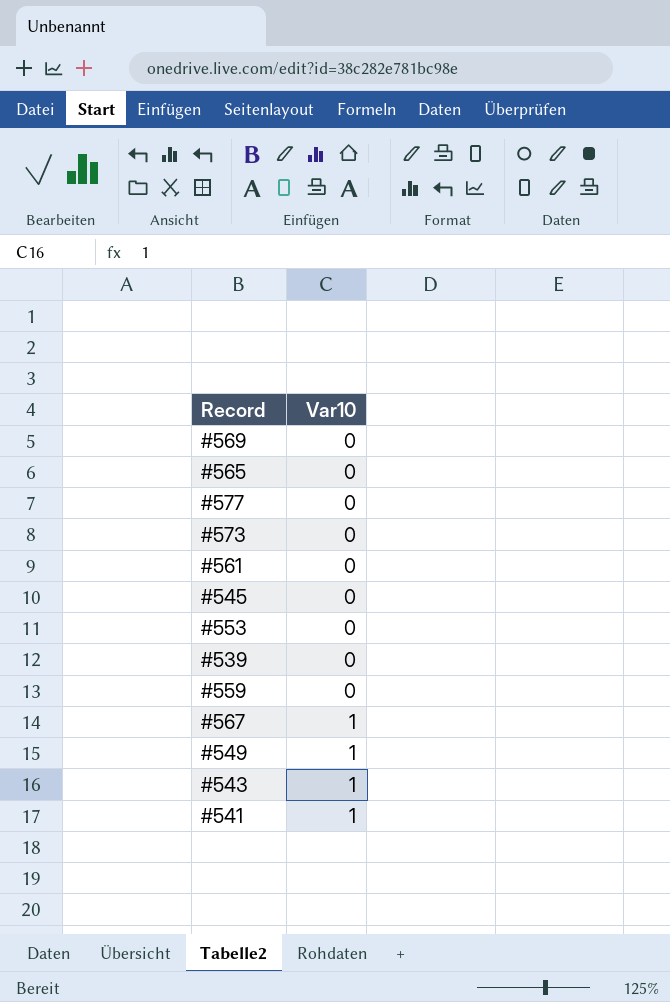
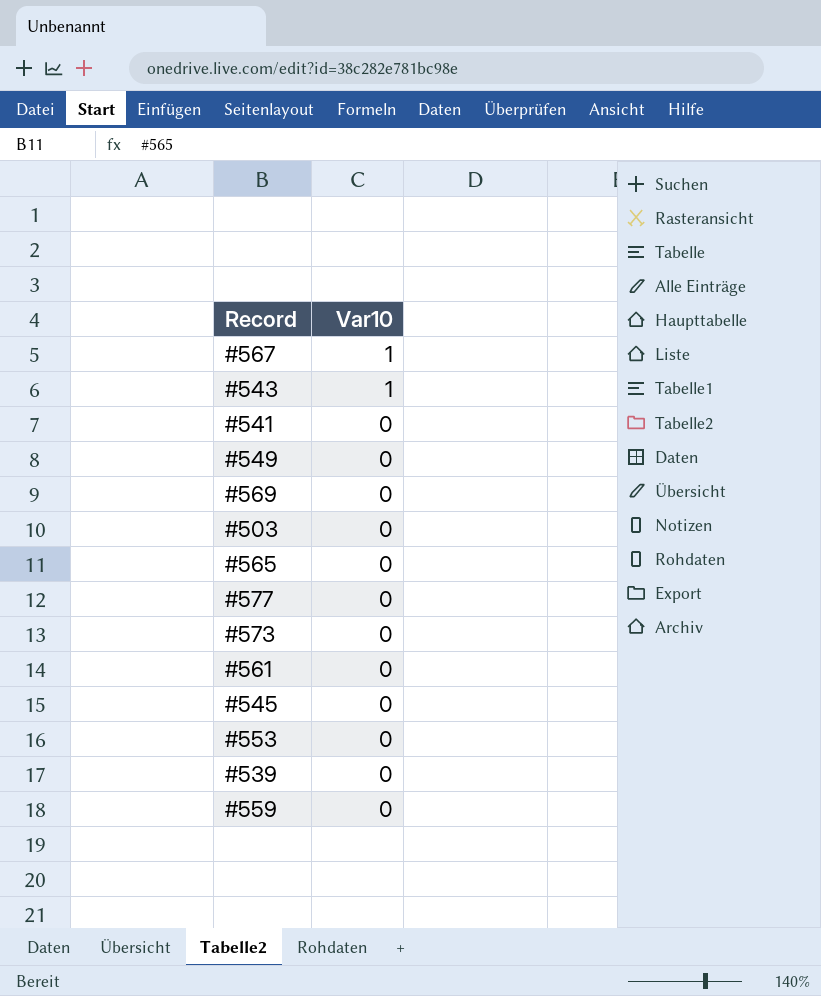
row order: Var10 ascending -> Var10 descending
#541 | Var10: 1 -> 0
#549 | Var10: 1 -> 0
row #503: none -> 0

